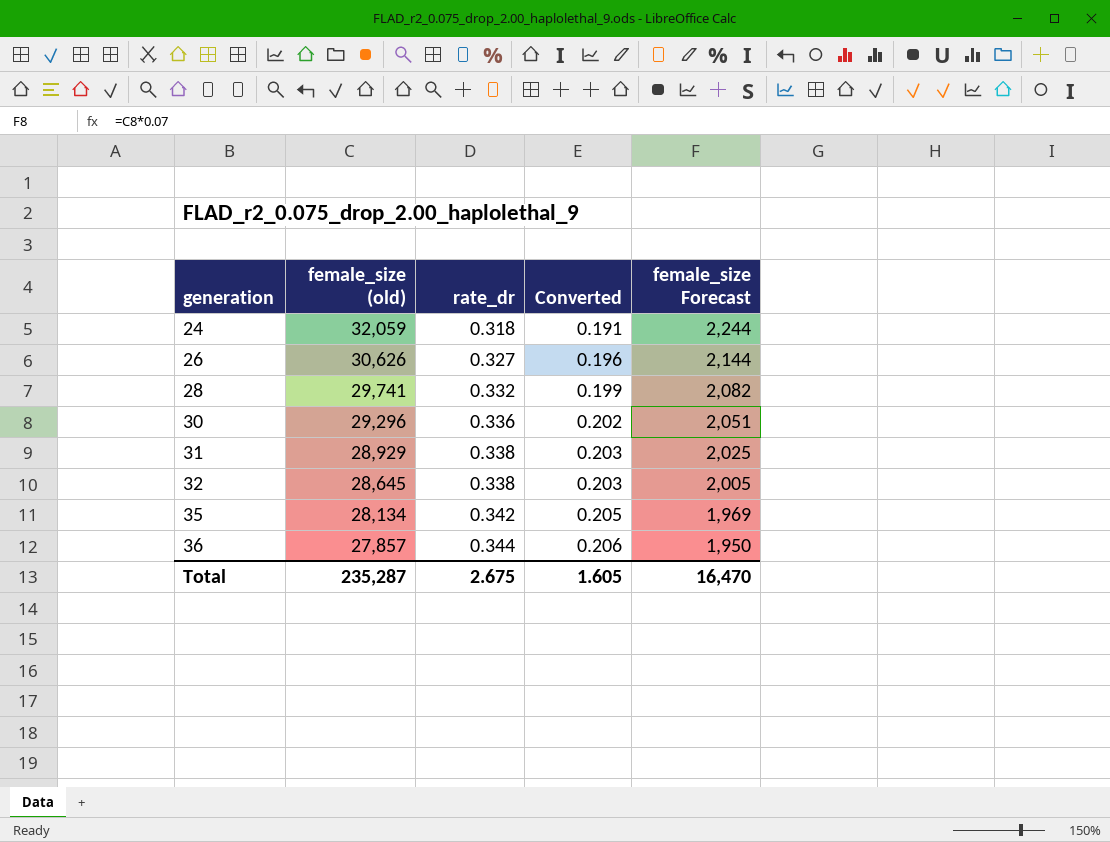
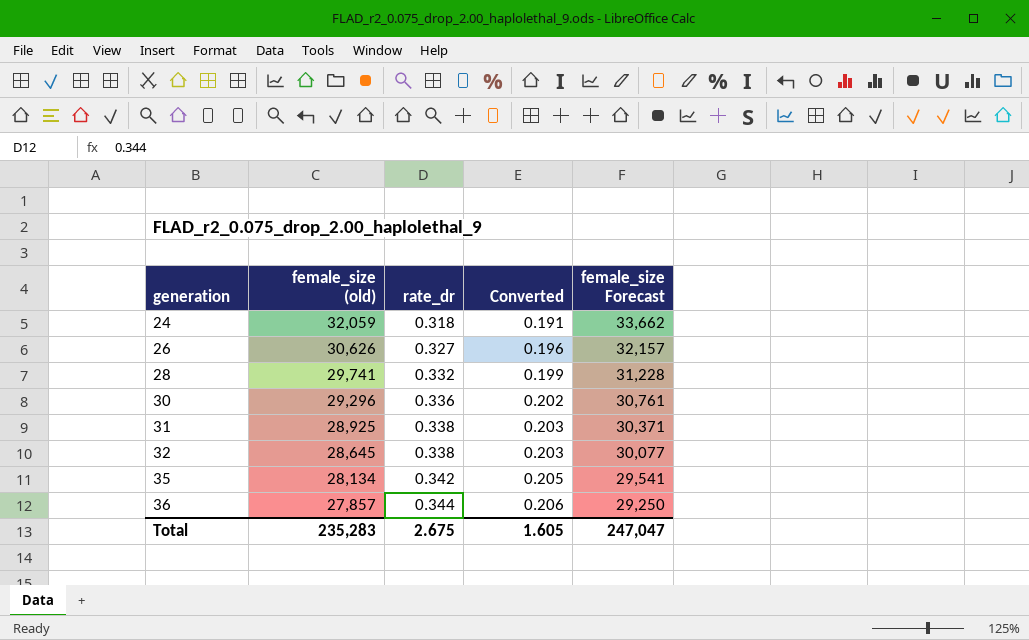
column female_size Forecast | formula: [female_size (old)] * 0.07 -> [female_size (old)] * 1.05
31 | female_size (old): 28,929 -> 28,925
Total | female_size (old): 235,287 -> 235,283
Total | female_size Forecast: 16,470 -> 247,047

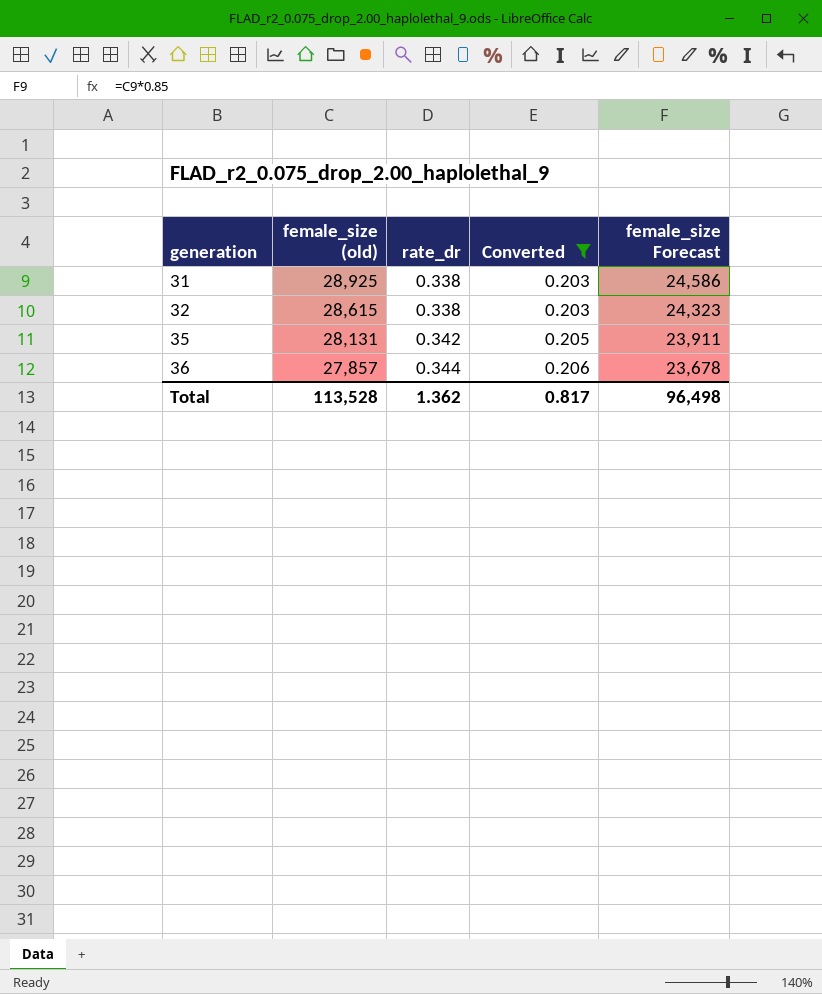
filter: none -> Converted >= 0.203
column female_size Forecast | formula: [female_size (old)] * 1.05 -> [female_size (old)] * 0.85
32 | female_size (old): 28,645 -> 28,615
35 | female_size (old): 28,134 -> 28,131
Total | female_size (old): 235,283 -> 113,528
Total | rate_dr: 2.675 -> 1.362
Total | Converted: 1.605 -> 0.817
Total | female_size Forecast: 247,047 -> 96,498

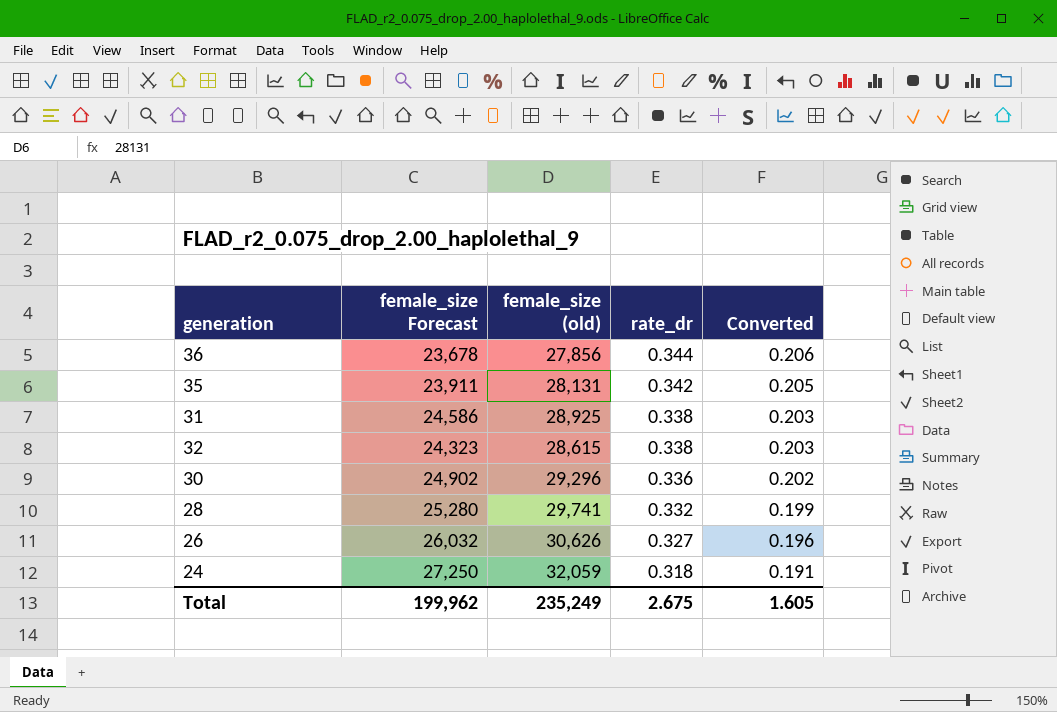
filter: Converted >= 0.203 -> none
row order: generation ascending -> rate_dr descending
column female_size Forecast | position: 5 -> 2
36 | female_size (old): 27,857 -> 27,856
Total | female_size Forecast: 96,498 -> 199,962
Total | female_size (old): 113,528 -> 235,249
Total | rate_dr: 1.362 -> 2.675
Total | Converted: 0.817 -> 1.605

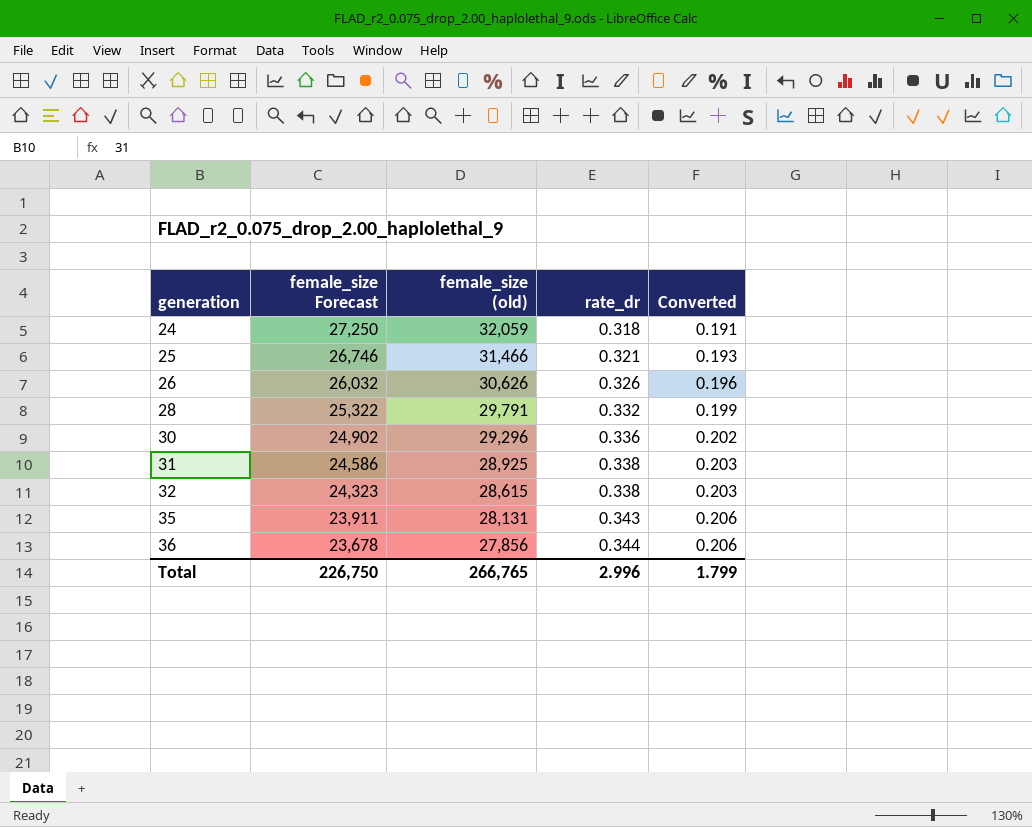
row order: rate_dr descending -> generation ascending
row 25: none -> 26,746 | 31,466 | 0.321 | 0.193
26 | rate_dr: 0.327 -> 0.326
28 | female_size Forecast: 25,280 -> 25,322
28 | female_size (old): 29,741 -> 29,791
35 | rate_dr: 0.342 -> 0.343
35 | Converted: 0.205 -> 0.206
Total | female_size Forecast: 199,962 -> 226,750
Total | female_size (old): 235,249 -> 266,765
Total | rate_dr: 2.675 -> 2.996
Total | Converted: 1.605 -> 1.799

